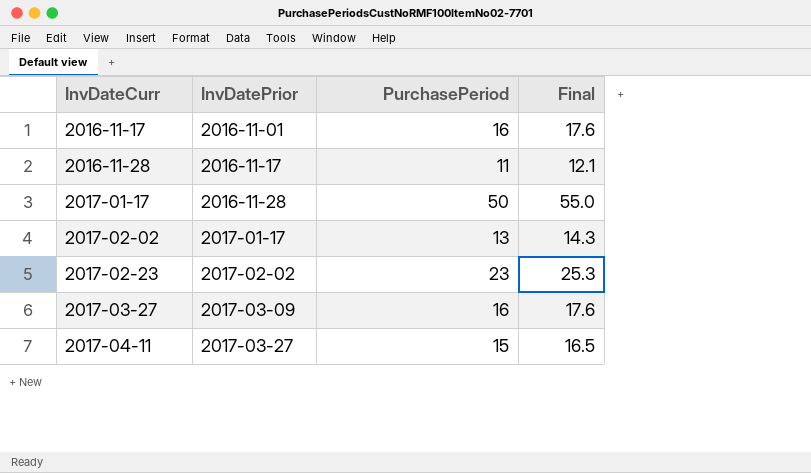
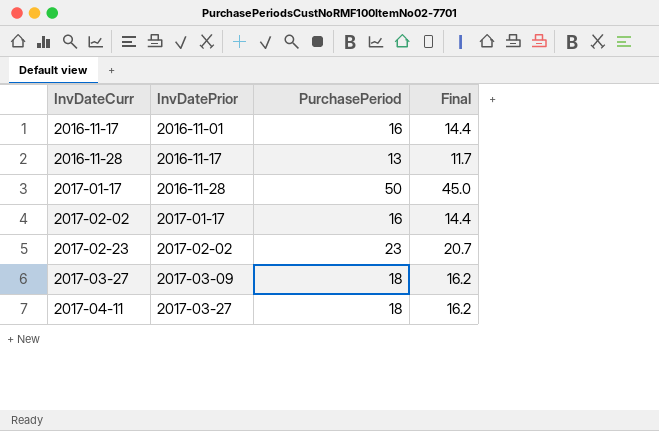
column Final | formula: [PurchasePeriod] * 1.1 -> [PurchasePeriod] * 0.9
2016-11-28 | PurchasePeriod: 11 -> 13
2017-02-02 | PurchasePeriod: 13 -> 16
2017-03-27 | PurchasePeriod: 16 -> 18
2017-04-11 | PurchasePeriod: 15 -> 18

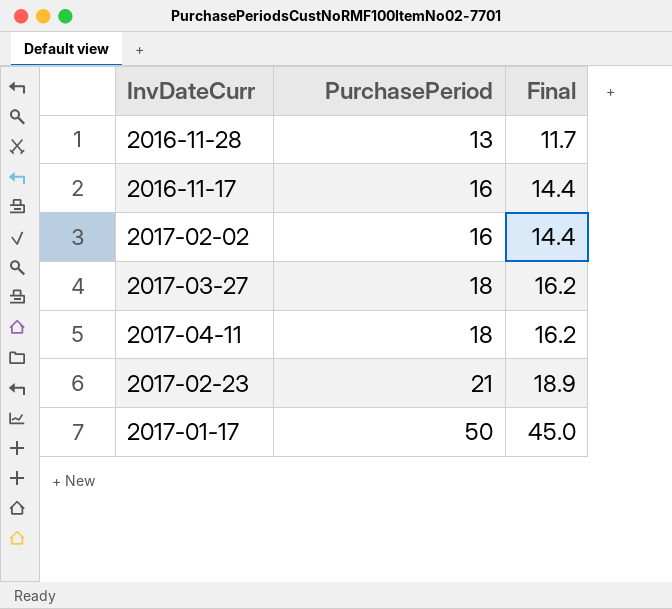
row order: InvDateCurr ascending -> PurchasePeriod ascending
column InvDatePrior | position: 2 -> none
2017-02-23 | PurchasePeriod: 23 -> 21
2017-02-23 | Final: 20.7 -> 18.9

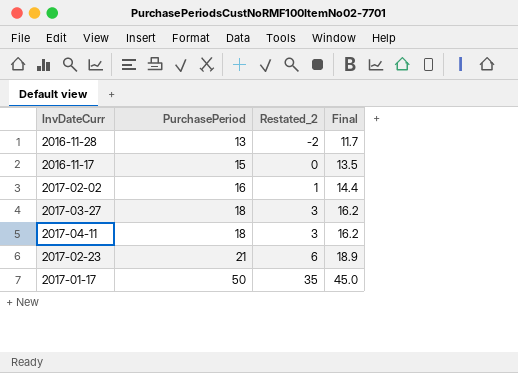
column Restated_2 | formula: none -> [PurchasePeriod] - 15
2016-11-17 | PurchasePeriod: 16 -> 15
2016-11-17 | Final: 14.4 -> 13.5

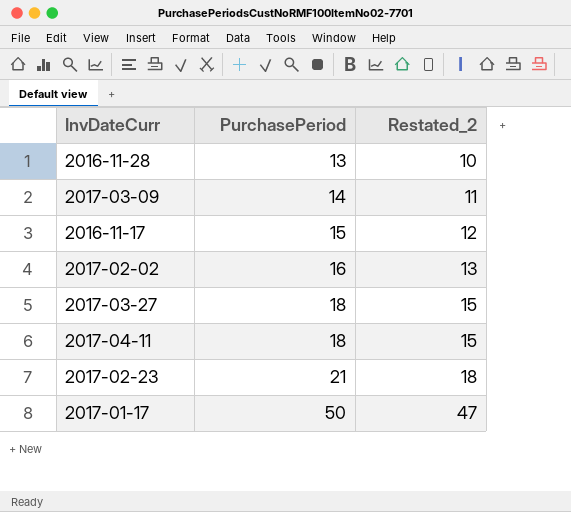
column Final | formula: [PurchasePeriod] * 0.9 -> none
column Restated_2 | formula: [PurchasePeriod] - 15 -> [PurchasePeriod] - 3
row 2017-03-09: none -> 14 | 11

